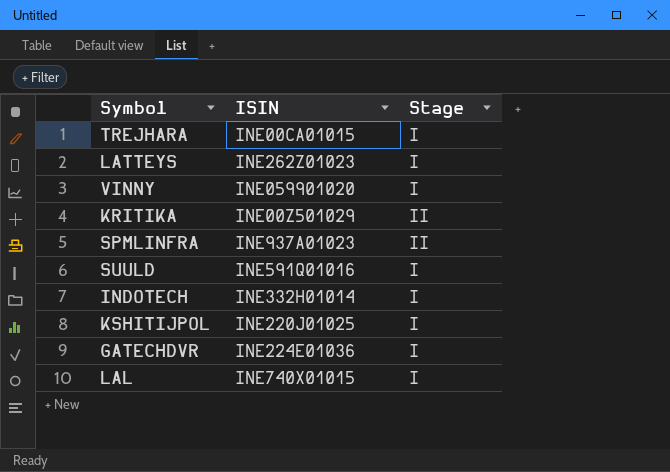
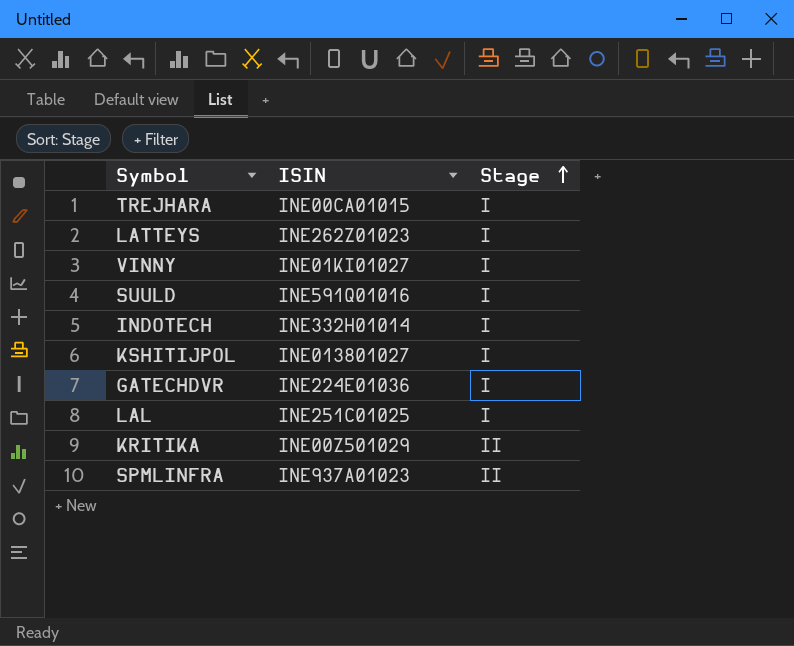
row order: none -> Stage ascending
VINNY | ISIN: INE059901020 -> INE01KI01027
KSHITIJPOL | ISIN: INE220J01025 -> INE013801027
LAL | ISIN: INE740X01015 -> INE251C01025

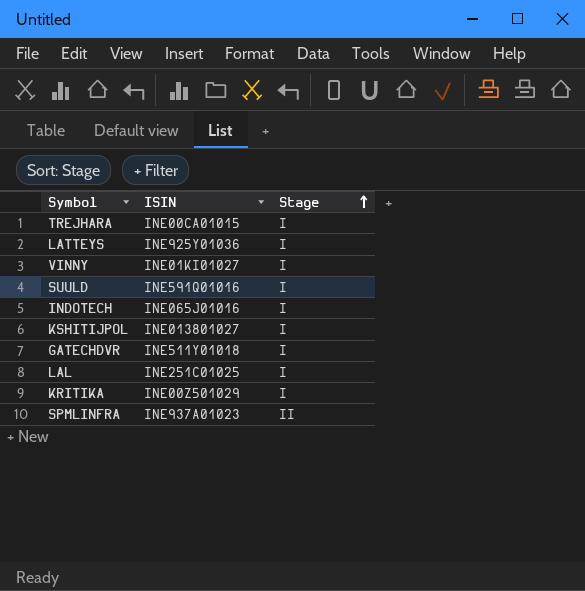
LATTEYS | ISIN: INE262Z01023 -> INE925Y01036
INDOTECH | ISIN: INE332H01014 -> INE065J01016
GATECHDVR | ISIN: INE224E01036 -> INE511Y01018
KRITIKA | Stage: II -> I

